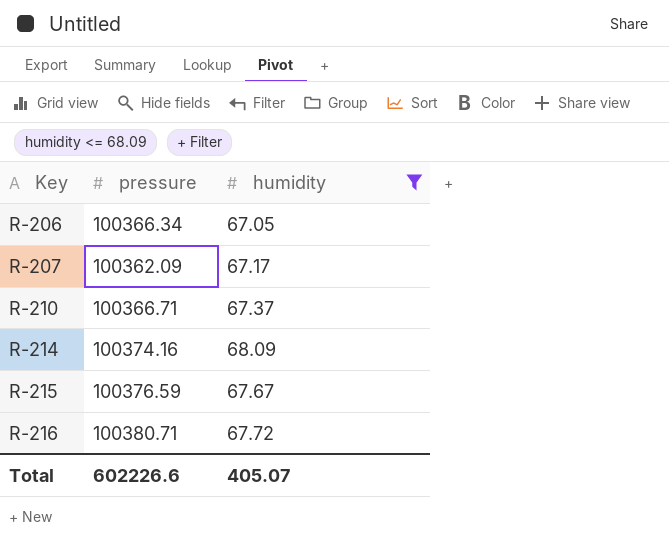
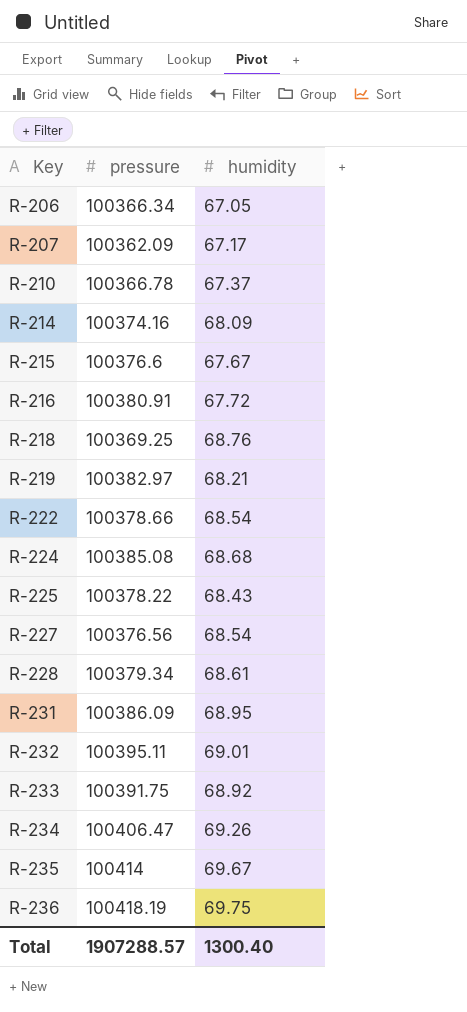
filter: humidity <= 68.09 -> none
R-210 | pressure: 100366.71 -> 100366.78
R-215 | pressure: 100376.59 -> 100376.6
R-216 | pressure: 100380.71 -> 100380.91
Total | pressure: 602226.6 -> 1907288.57
Total | humidity: 405.07 -> 1300.40

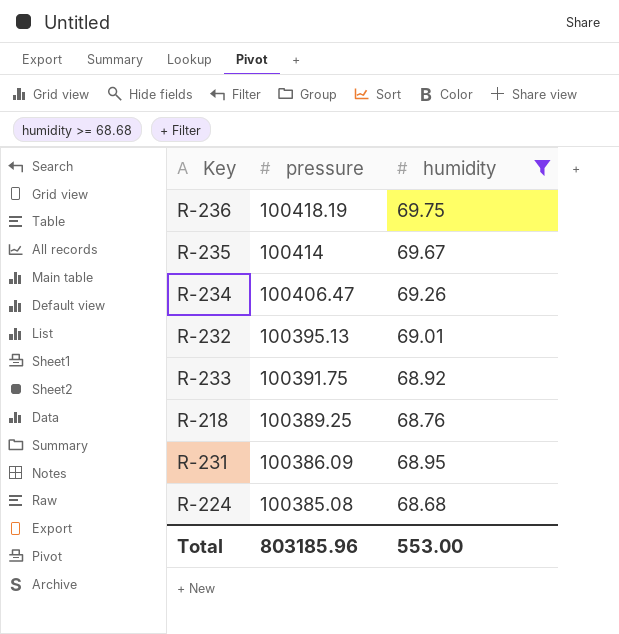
filter: none -> humidity >= 68.68
row order: Key ascending -> pressure descending
R-232 | pressure: 100395.11 -> 100395.13
R-218 | pressure: 100369.25 -> 100389.25
Total | pressure: 1907288.57 -> 803185.96
Total | humidity: 1300.40 -> 553.00

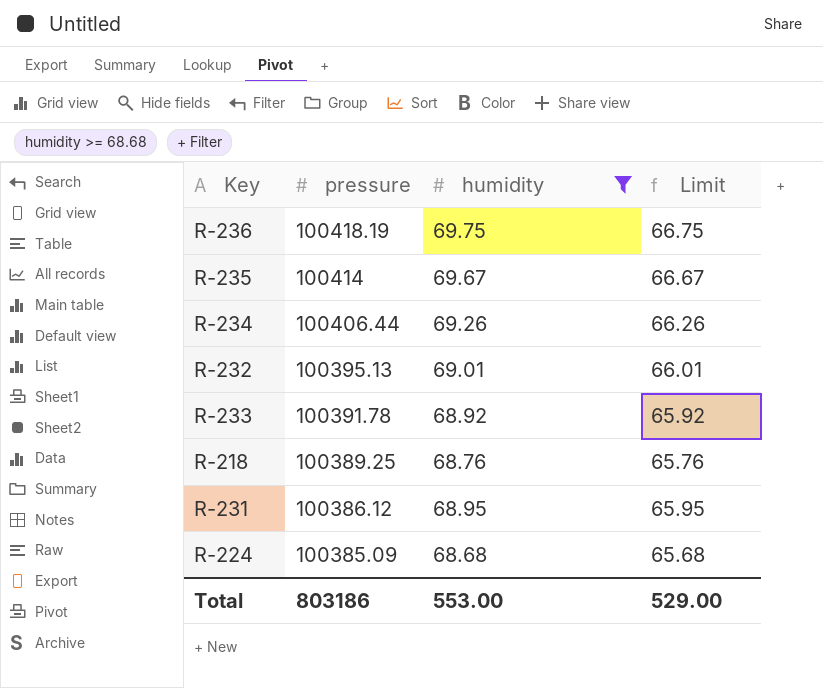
column Limit | formula: none -> [humidity] - 3
R-234 | pressure: 100406.47 -> 100406.44
R-233 | pressure: 100391.75 -> 100391.78
R-231 | pressure: 100386.09 -> 100386.12
R-224 | pressure: 100385.08 -> 100385.09
Total | pressure: 803185.96 -> 803186

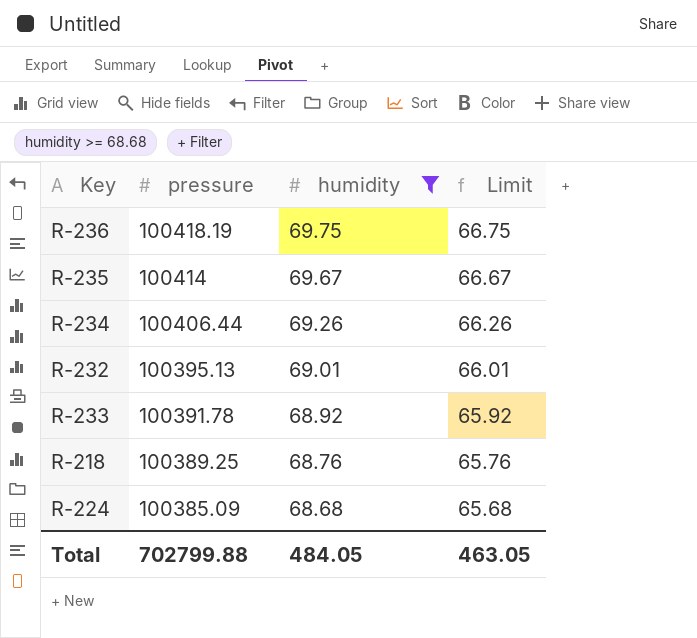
row R-231: 100386.12 | 68.95 | 65.95 -> none
Total | pressure: 803186 -> 702799.88
Total | humidity: 553.00 -> 484.05
Total | Limit: 529.00 -> 463.05

